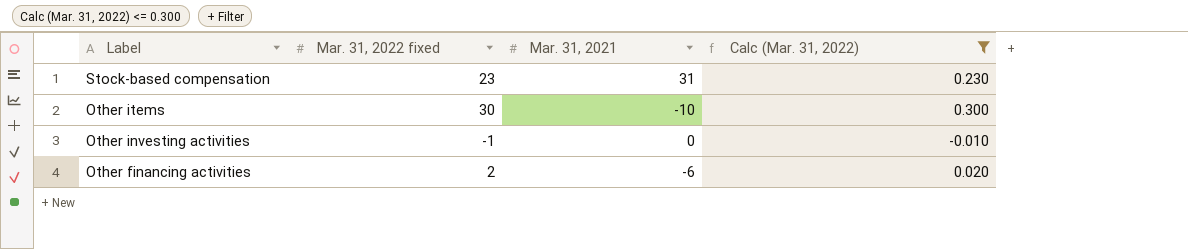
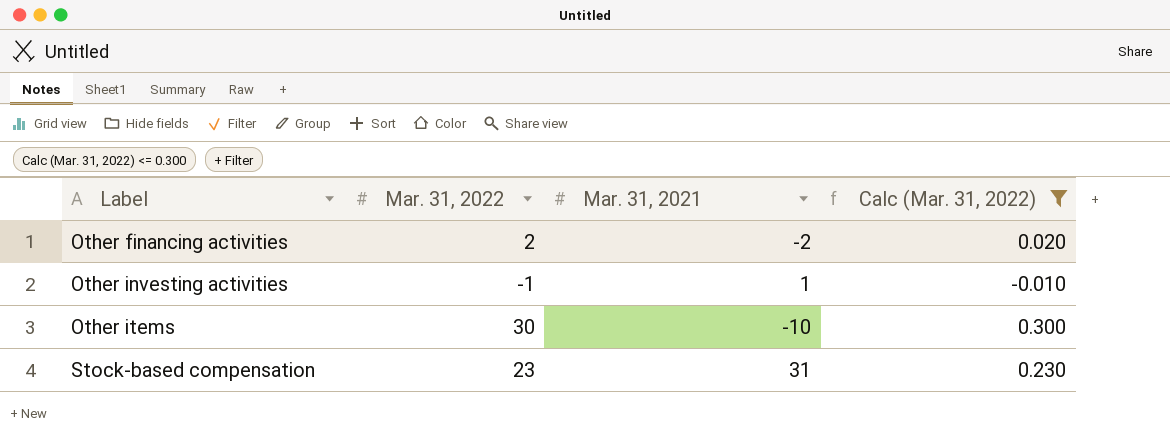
row order: Label descending -> Label ascending
column name: Mar. 31, 2022 fixed -> Mar. 31, 2022
Other financing activities | Mar. 31, 2021: -6 -> -2
Other investing activities | Mar. 31, 2021: 0 -> 1

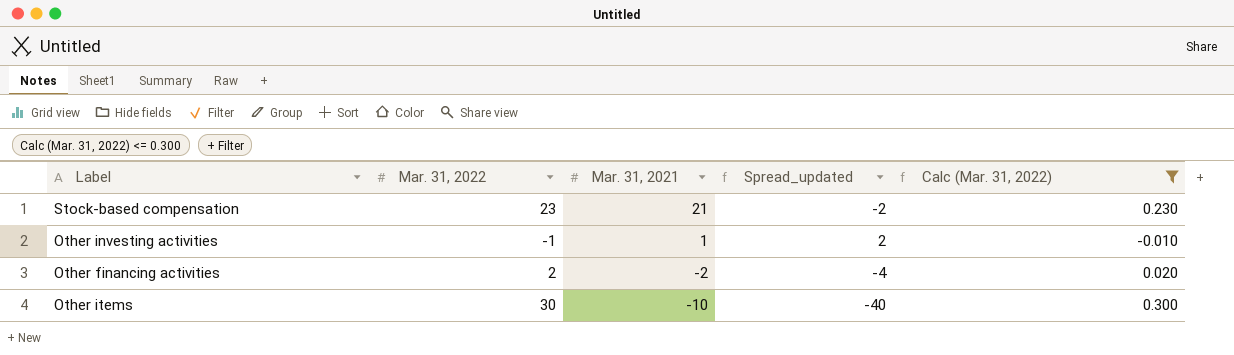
row order: Label ascending -> Mar. 31, 2021 descending
column Spread_updated | formula: none -> [Mar. 31, 2021] - [Mar. 31, 2022]
Stock-based compensation | Mar. 31, 2021: 31 -> 21

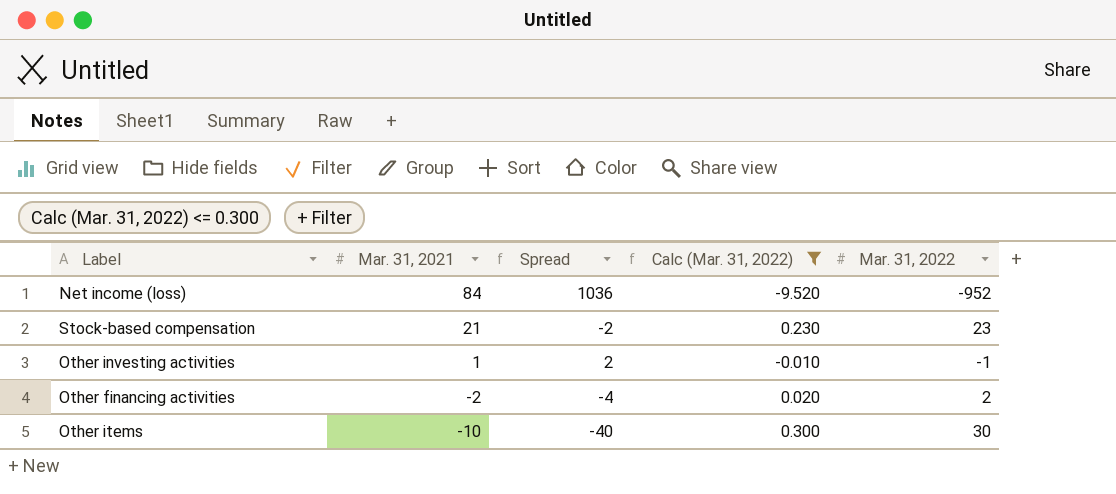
column name: Spread_updated -> Spread
column Mar. 31, 2022 | position: 2 -> 5
row Net income (loss): none -> 84 | 1036 | -9.520 | -952

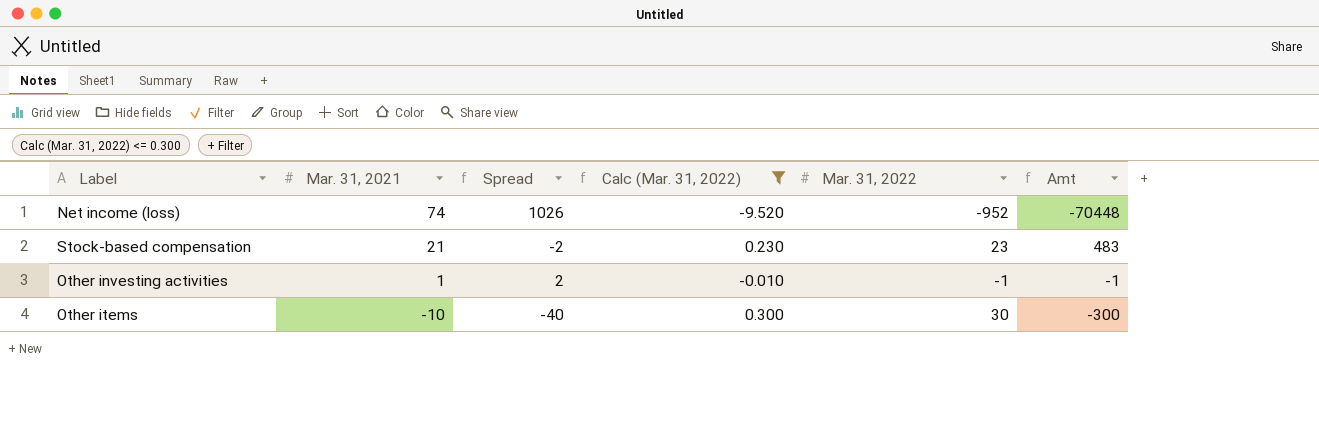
column Amt | formula: none -> [Mar. 31, 2021] * [Mar. 31, 2022]
row Other financing activities: -2 | -4 | 0.020 | 2 -> none
Net income (loss) | Mar. 31, 2021: 84 -> 74
Net income (loss) | Spread: 1036 -> 1026

